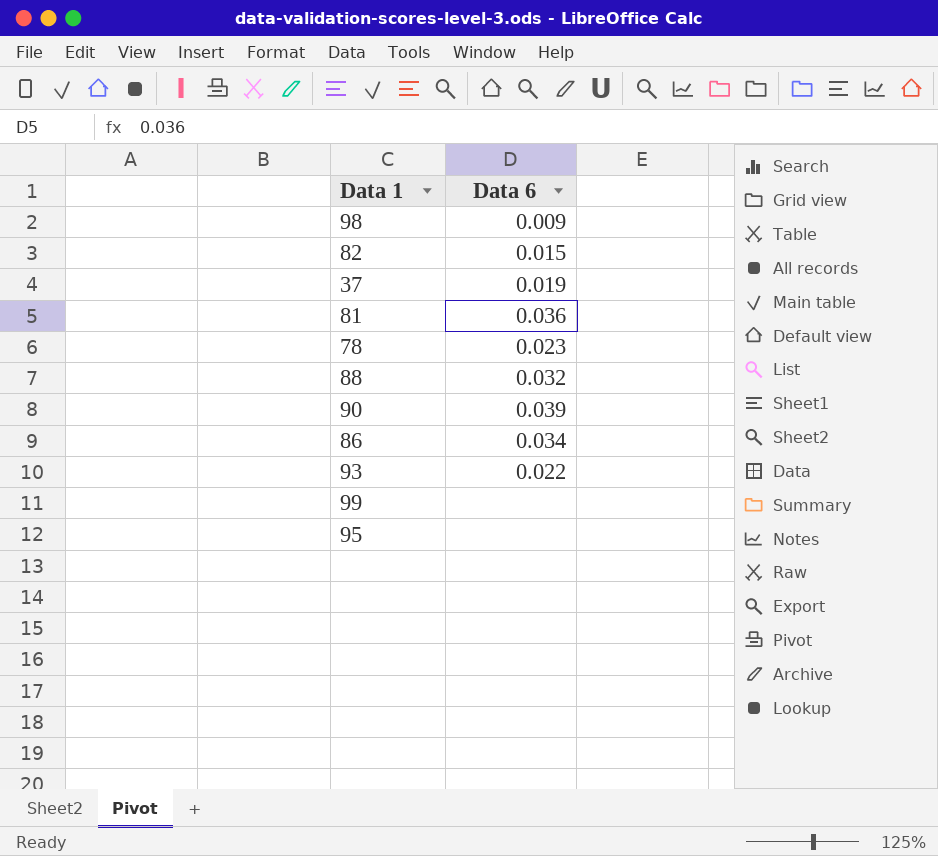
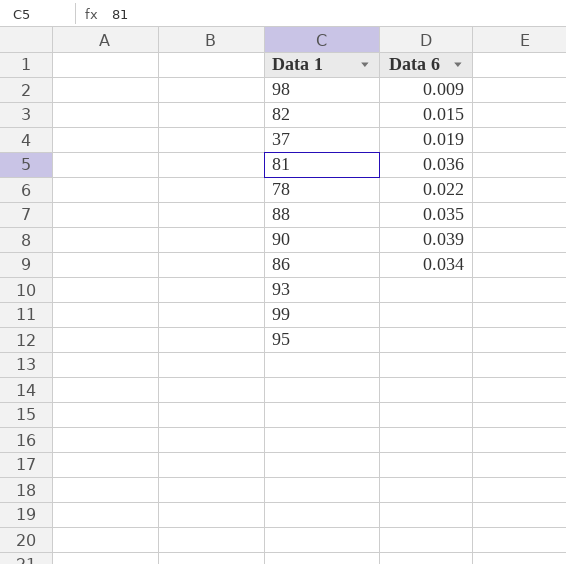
78 | Data 6: 0.023 -> 0.022
88 | Data 6: 0.032 -> 0.035
93 | Data 6: 0.022 -> none

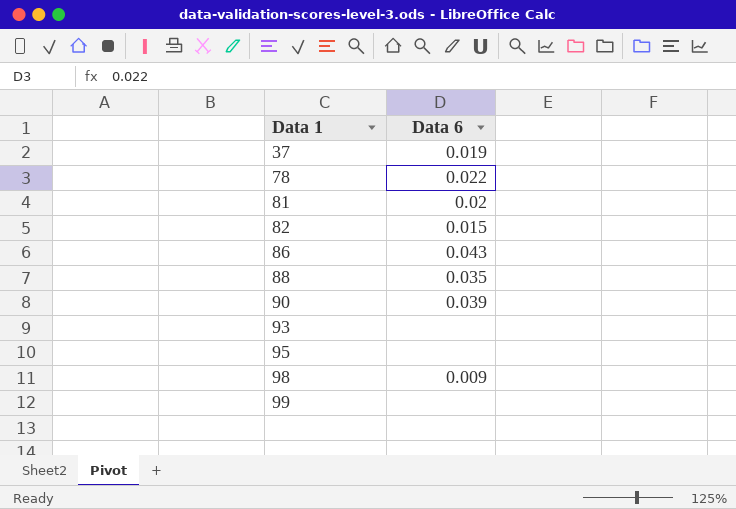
row order: none -> Data 1 ascending
81 | Data 6: 0.036 -> 0.02
86 | Data 6: 0.034 -> 0.043

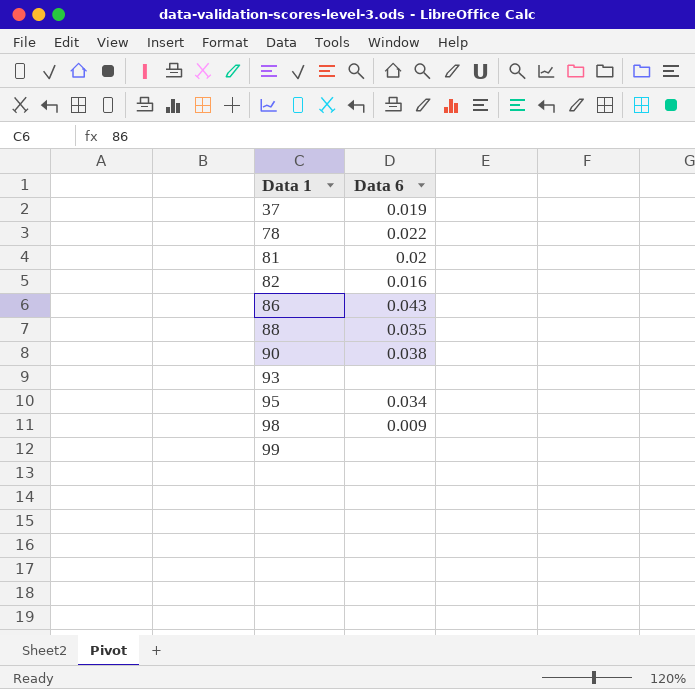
82 | Data 6: 0.015 -> 0.016
90 | Data 6: 0.039 -> 0.038
95 | Data 6: none -> 0.034

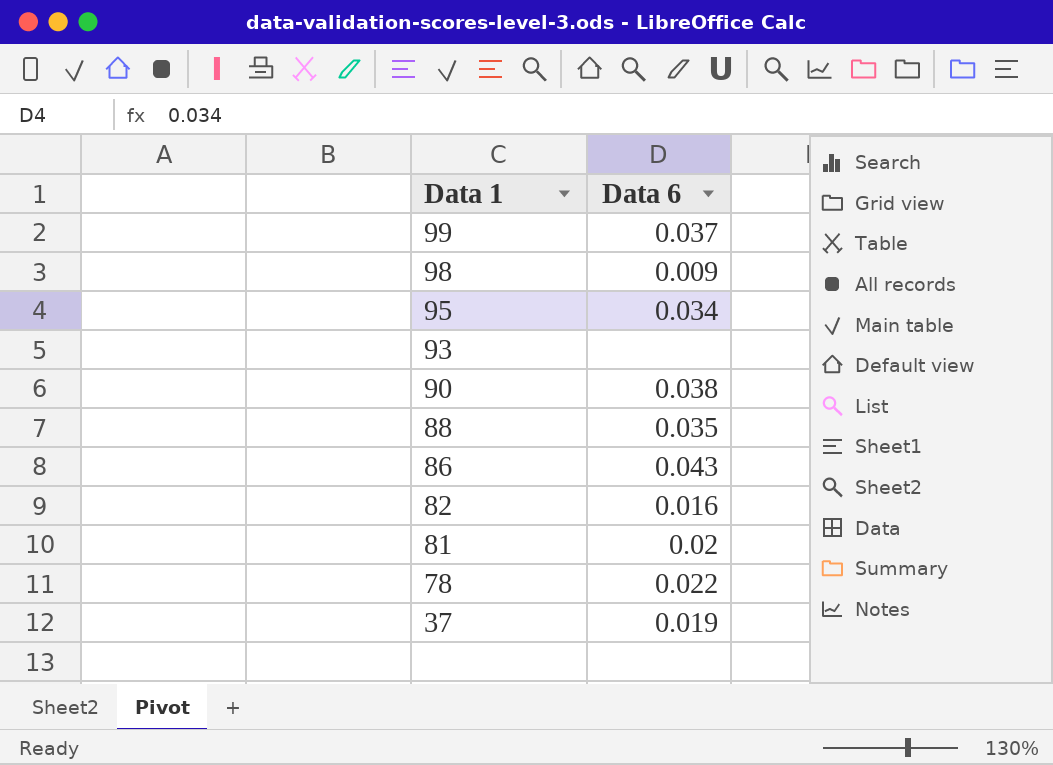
row order: Data 1 ascending -> Data 1 descending
99 | Data 6: none -> 0.037

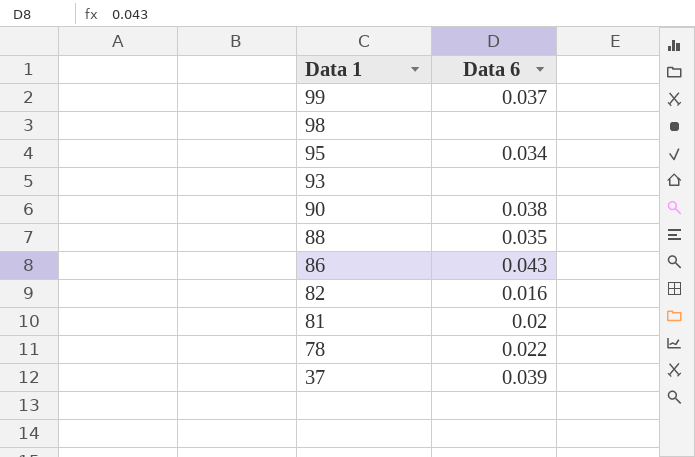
98 | Data 6: 0.009 -> none
37 | Data 6: 0.019 -> 0.039

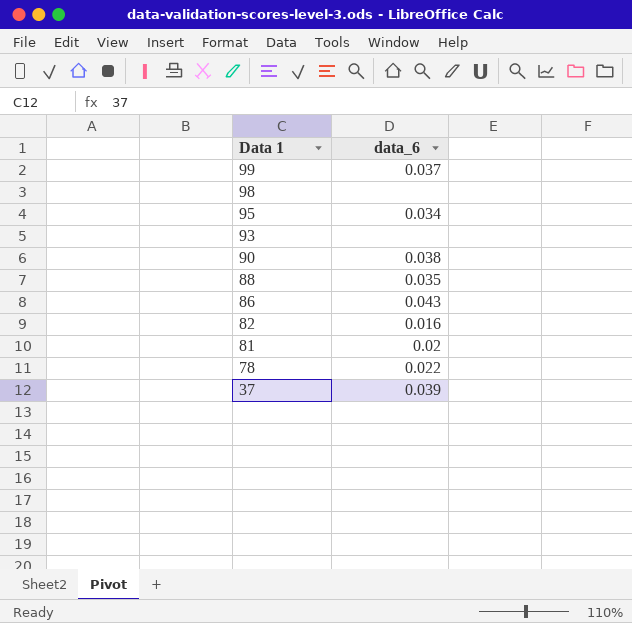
column name: Data 6 -> data_6

